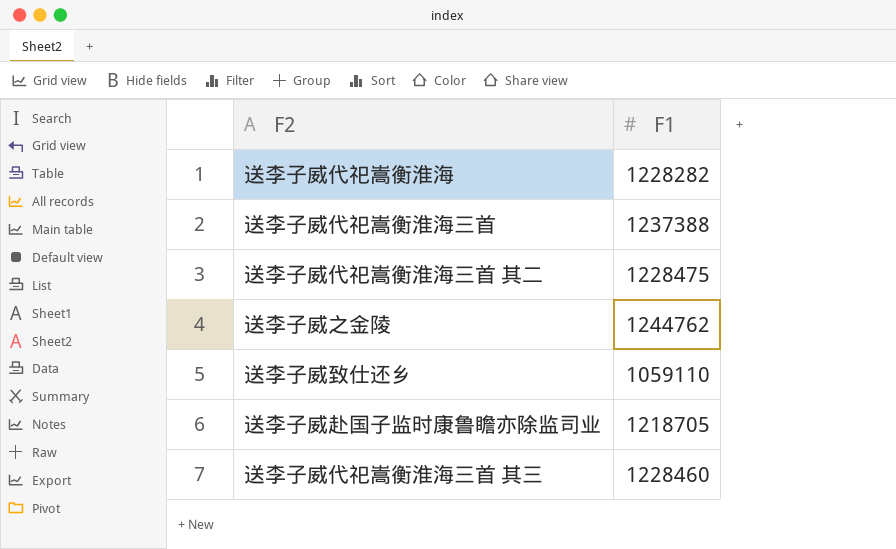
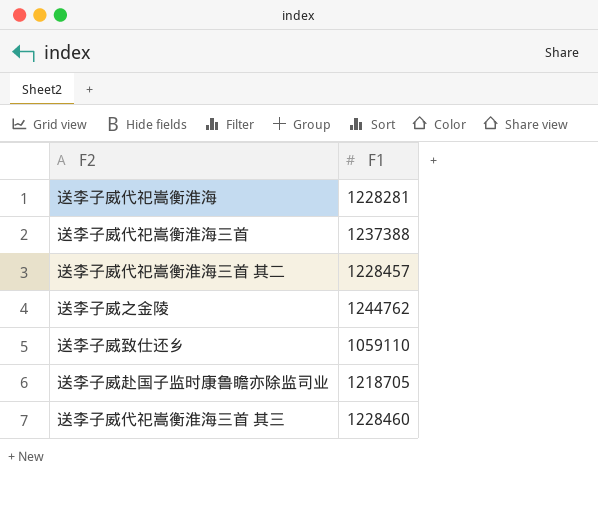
送李子威代祀嵩衡淮海 | F1: 1228282 -> 1228281
送李子威代祀嵩衡淮海三首 其二 | F1: 1228475 -> 1228457

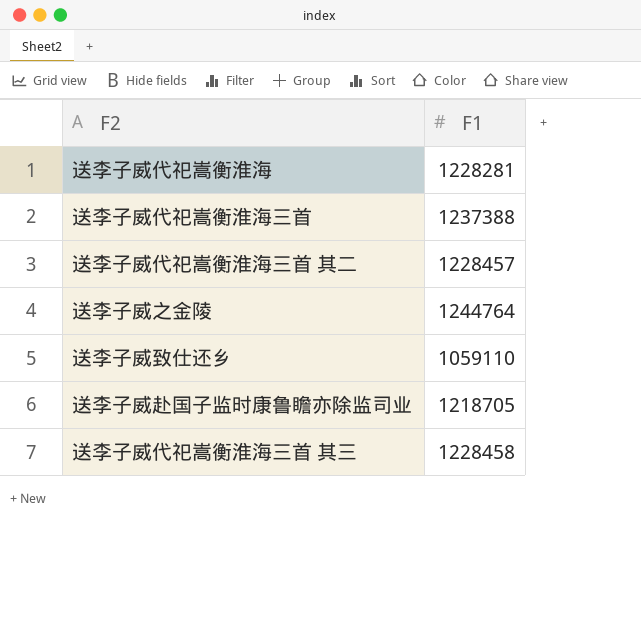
送李子威之金陵 | F1: 1244762 -> 1244764
送李子威代祀嵩衡淮海三首 其三 | F1: 1228460 -> 1228458

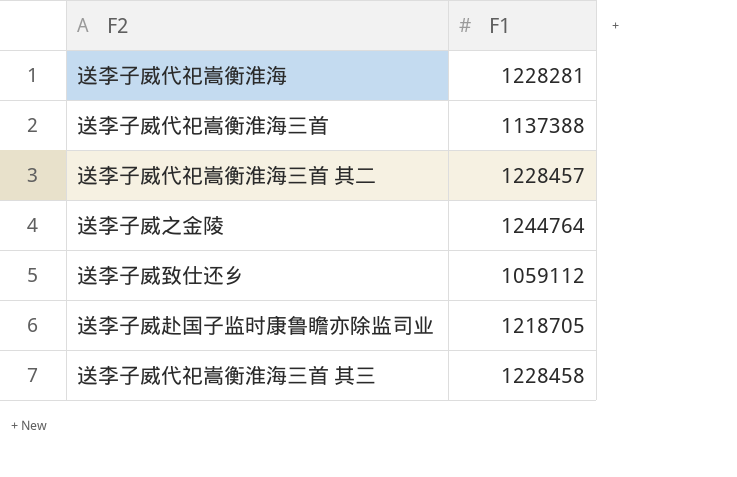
送李子威代祀嵩衡淮海三首 | F1: 1237388 -> 1137388
送李子威致仕还乡 | F1: 1059110 -> 1059112

